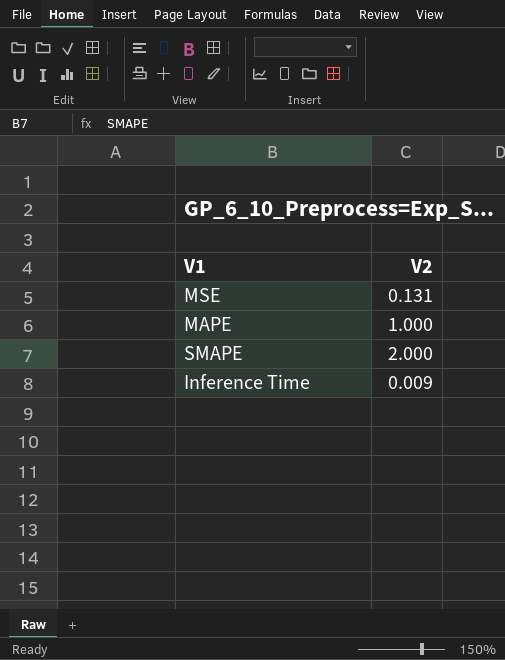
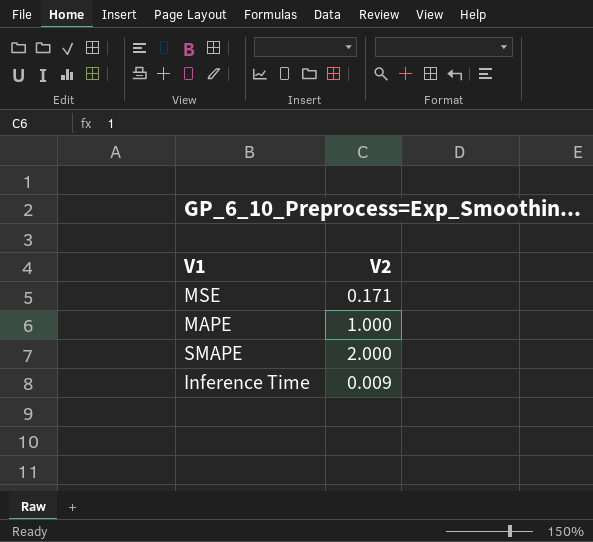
MSE | V2: 0.131 -> 0.171

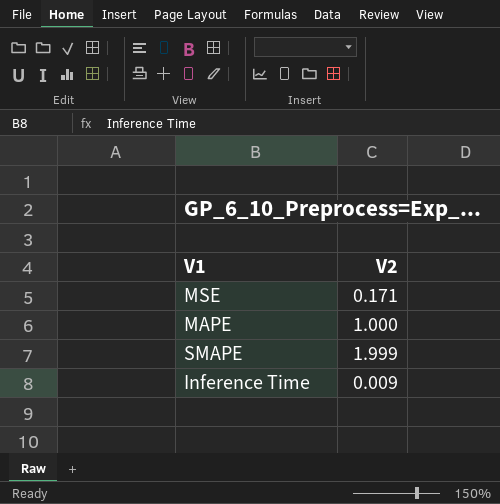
SMAPE | V2: 2.000 -> 1.999

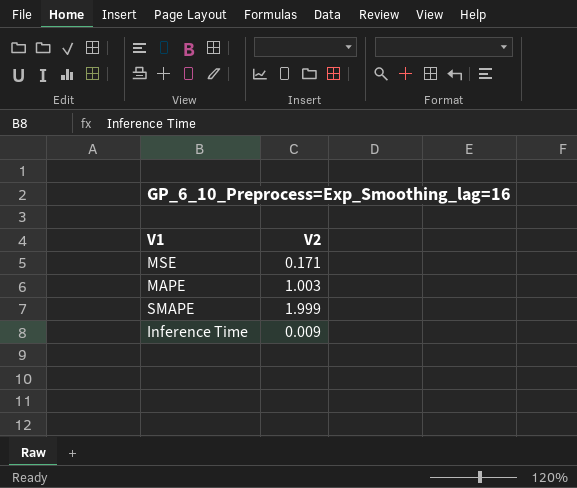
MAPE | V2: 1.000 -> 1.003

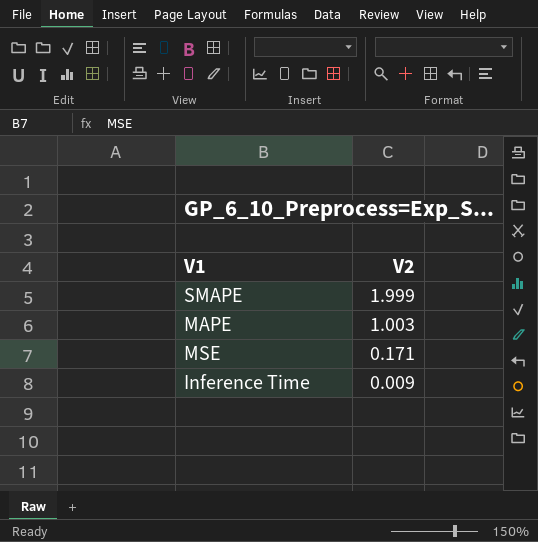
row order: none -> V2 descending

